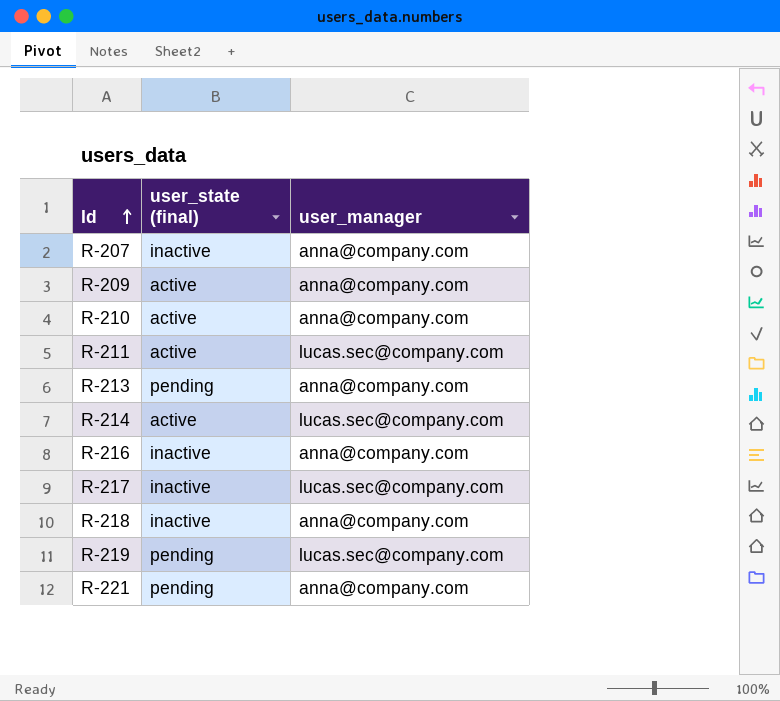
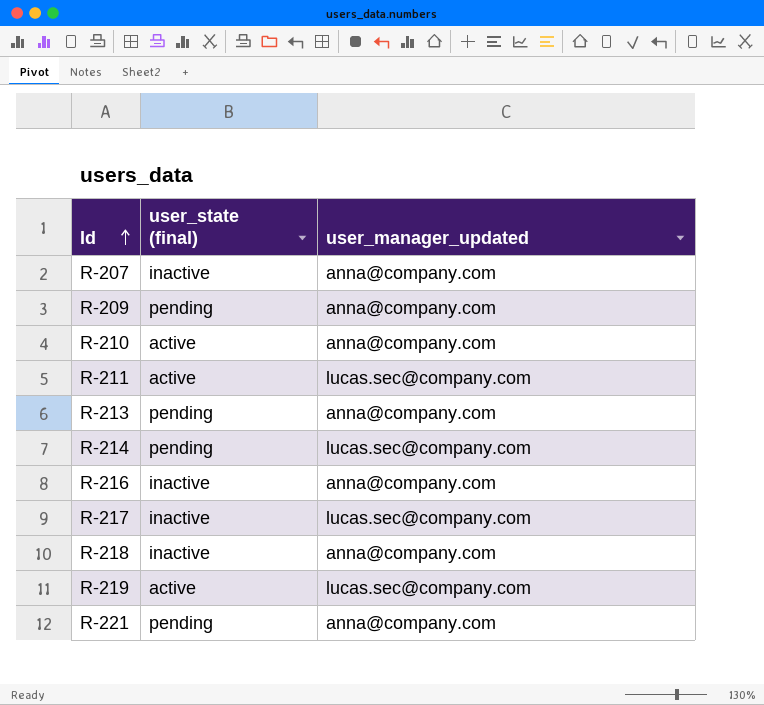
column name: user_manager -> user_manager_updated
R-209 | user_state (final): active -> pending
R-214 | user_state (final): active -> pending
R-219 | user_state (final): pending -> active

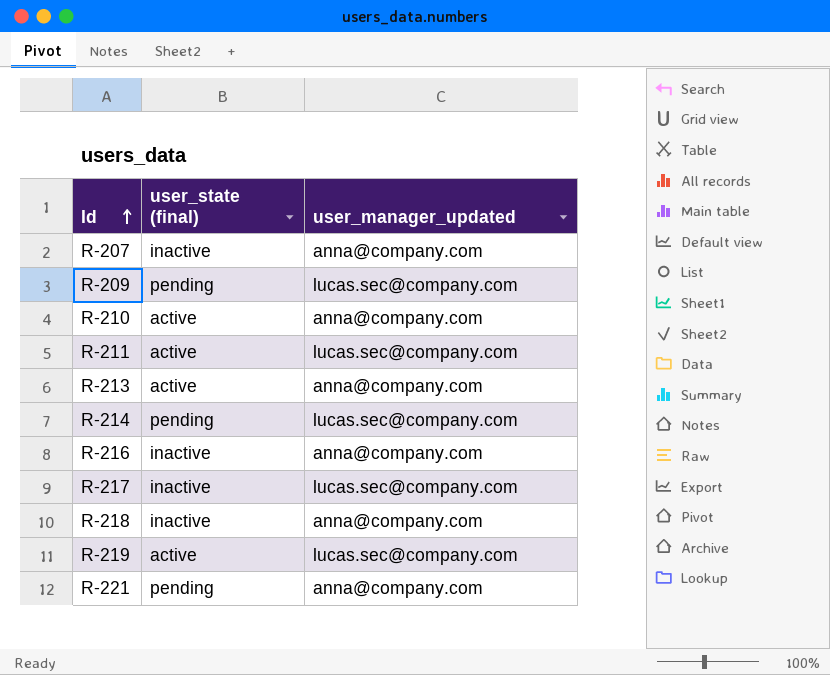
R-209 | user_manager_updated: anna@company.com -> lucas.sec@company.com
R-213 | user_state (final): pending -> active

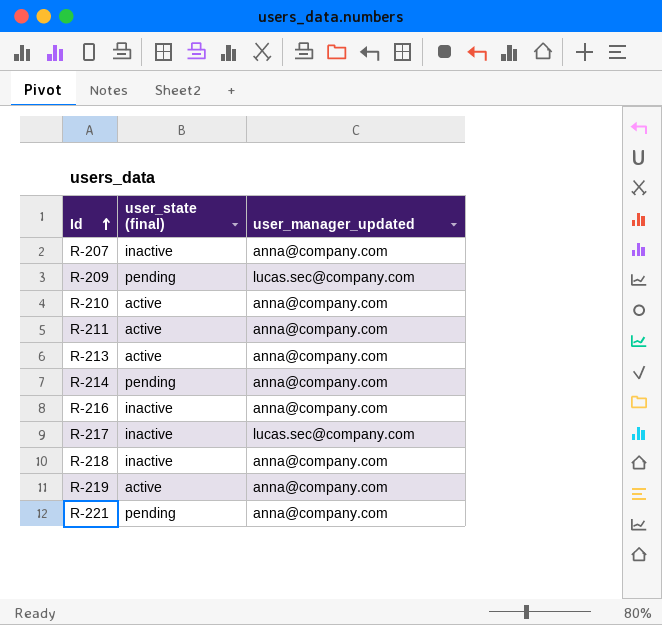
R-211 | user_manager_updated: lucas.sec@company.com -> anna@company.com
R-214 | user_manager_updated: lucas.sec@company.com -> anna@company.com
R-219 | user_manager_updated: lucas.sec@company.com -> anna@company.com

